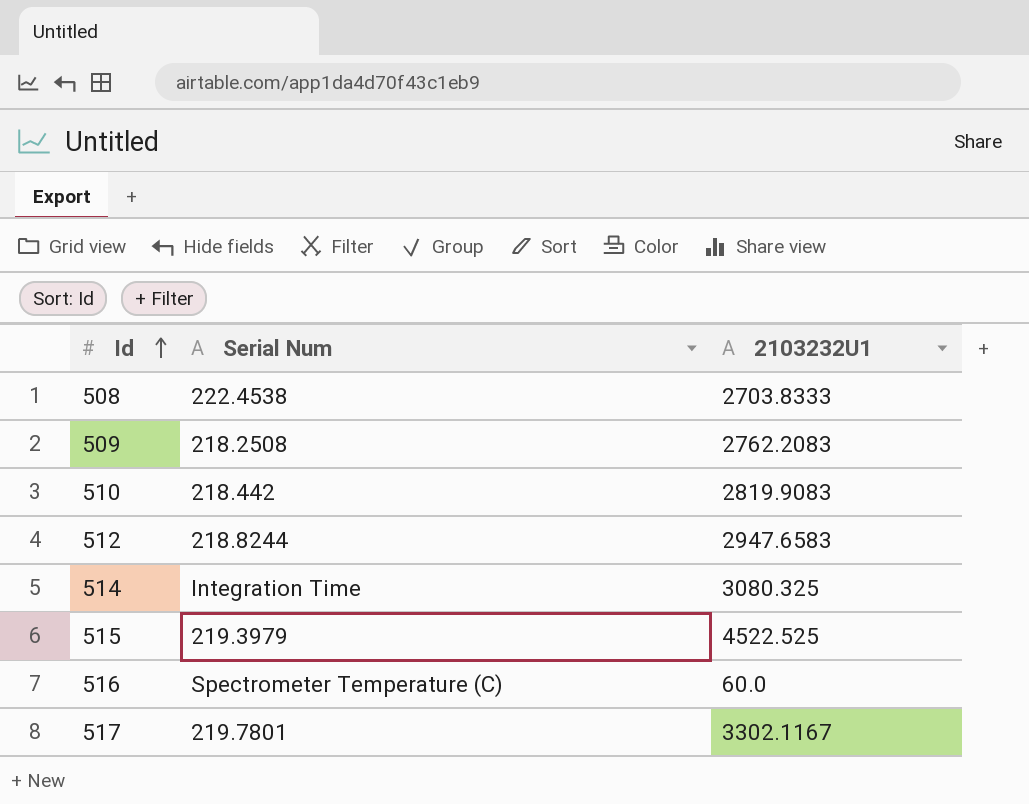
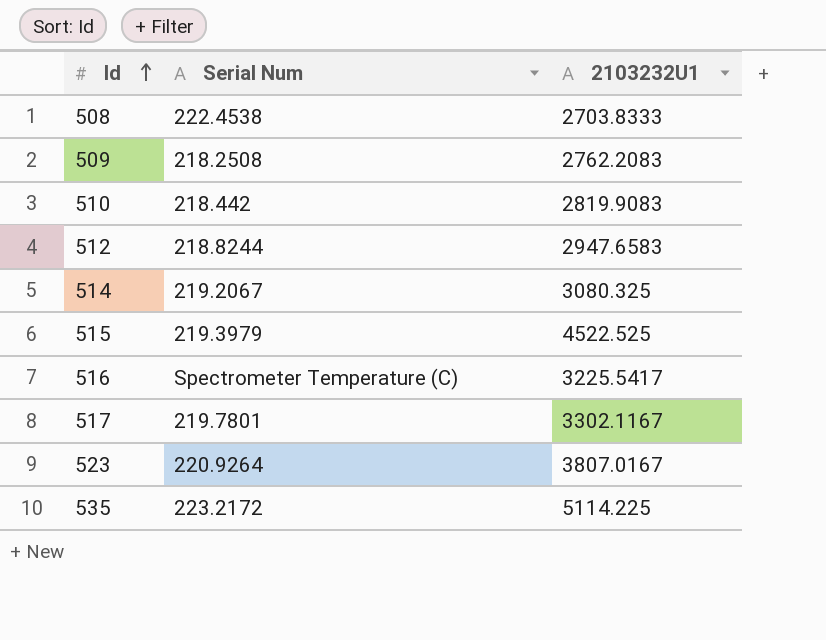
514 | Serial Num: Integration Time -> 219.2067
516 | 2103232U1: 60.0 -> 3225.5417
row 523: none -> 220.9264 | 3807.0167
row 535: none -> 223.2172 | 5114.225

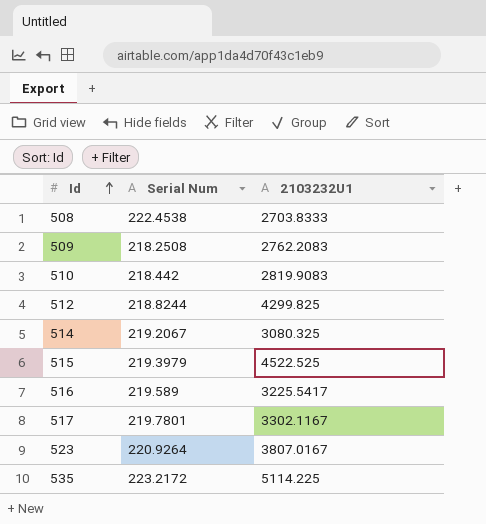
512 | 2103232U1: 2947.6583 -> 4299.825
516 | Serial Num: Spectrometer Temperature (C) -> 219.589

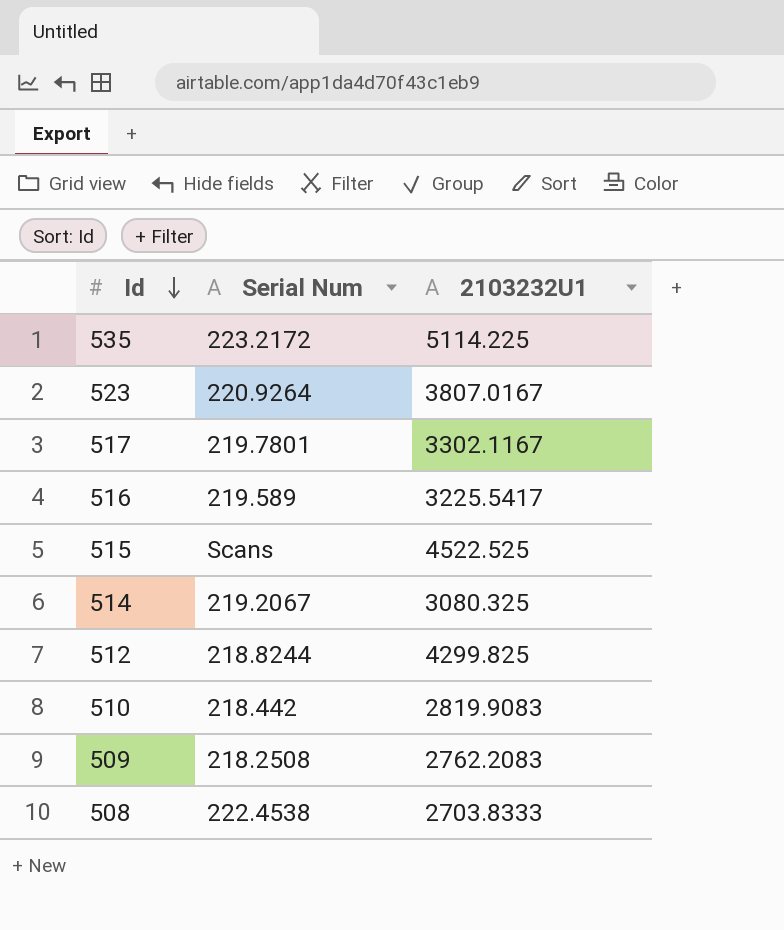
row order: Id ascending -> Id descending
515 | Serial Num: 219.3979 -> Scans

